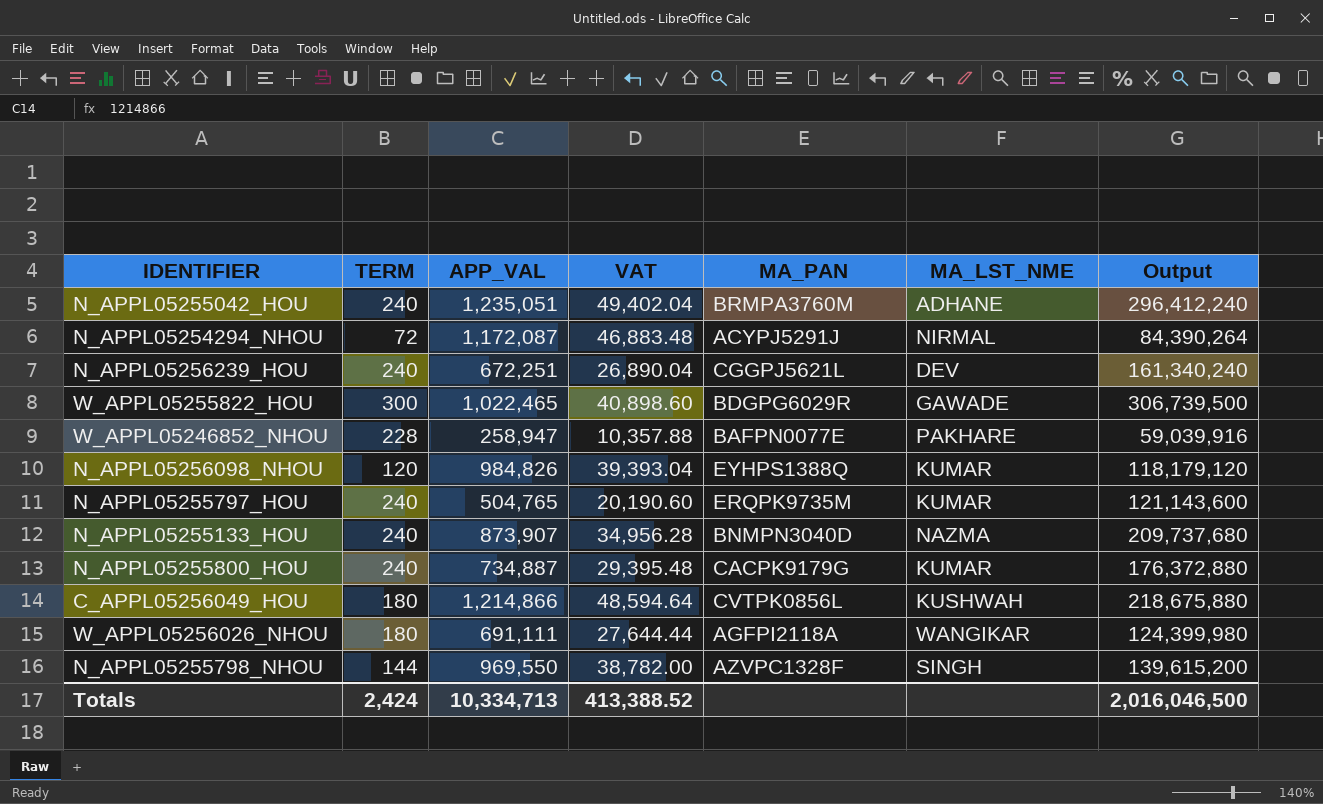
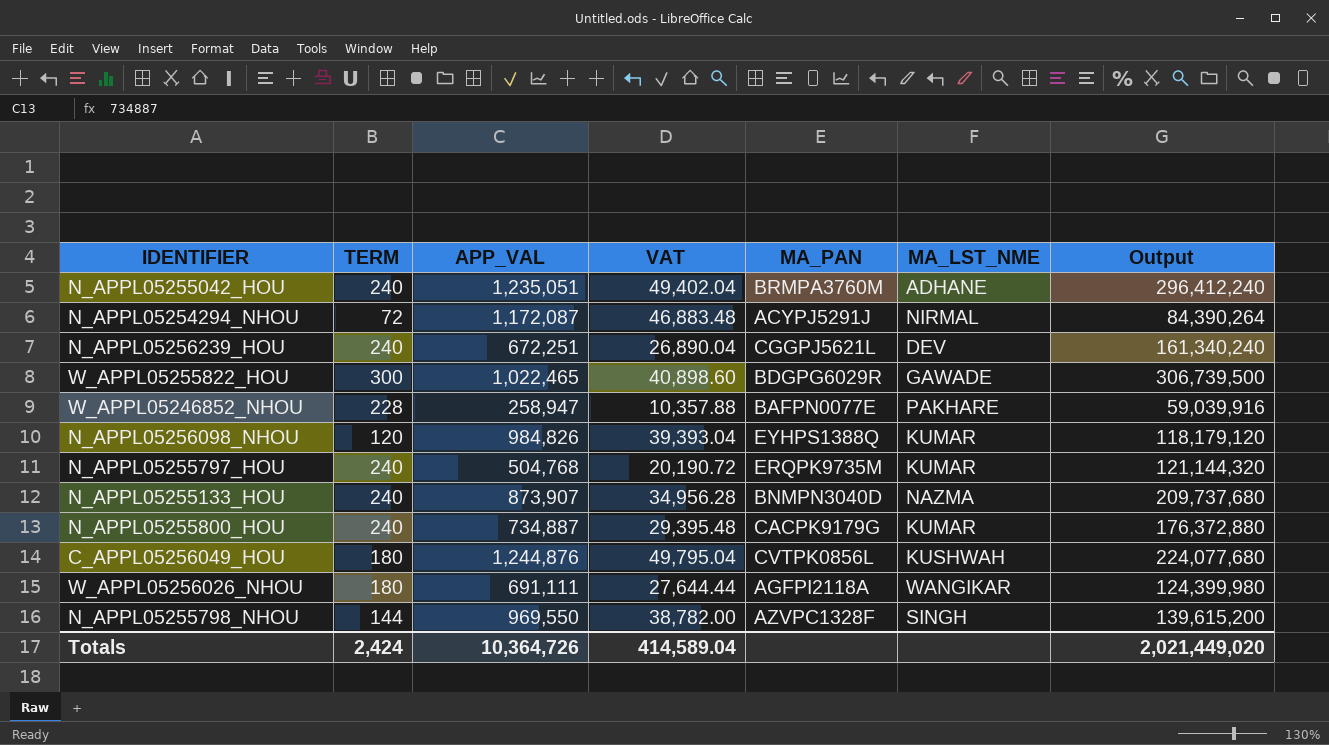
N_APPL05255797_HOU | APP_VAL: 504,765 -> 504,768
N_APPL05255797_HOU | VAT: 20,190.60 -> 20,190.72
N_APPL05255797_HOU | Output: 121,143,600 -> 121,144,320
C_APPL05256049_HOU | APP_VAL: 1,214,866 -> 1,244,876
C_APPL05256049_HOU | VAT: 48,594.64 -> 49,795.04
C_APPL05256049_HOU | Output: 218,675,880 -> 224,077,680
Totals | APP_VAL: 10,334,713 -> 10,364,726
Totals | VAT: 413,388.52 -> 414,589.04
Totals | Output: 2,016,046,500 -> 2,021,449,020

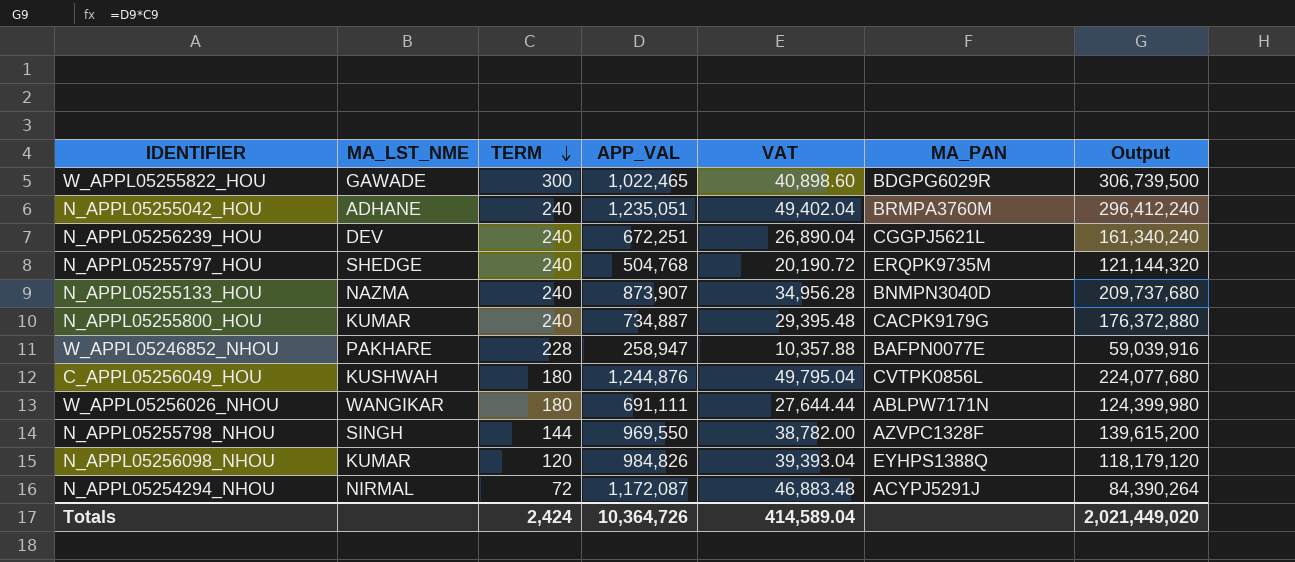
row order: none -> TERM descending
column MA_LST_NME | position: 6 -> 2
N_APPL05255797_HOU | MA_LST_NME: KUMAR -> SHEDGE
W_APPL05256026_NHOU | MA_PAN: AGFPI2118A -> ABLPW7171N

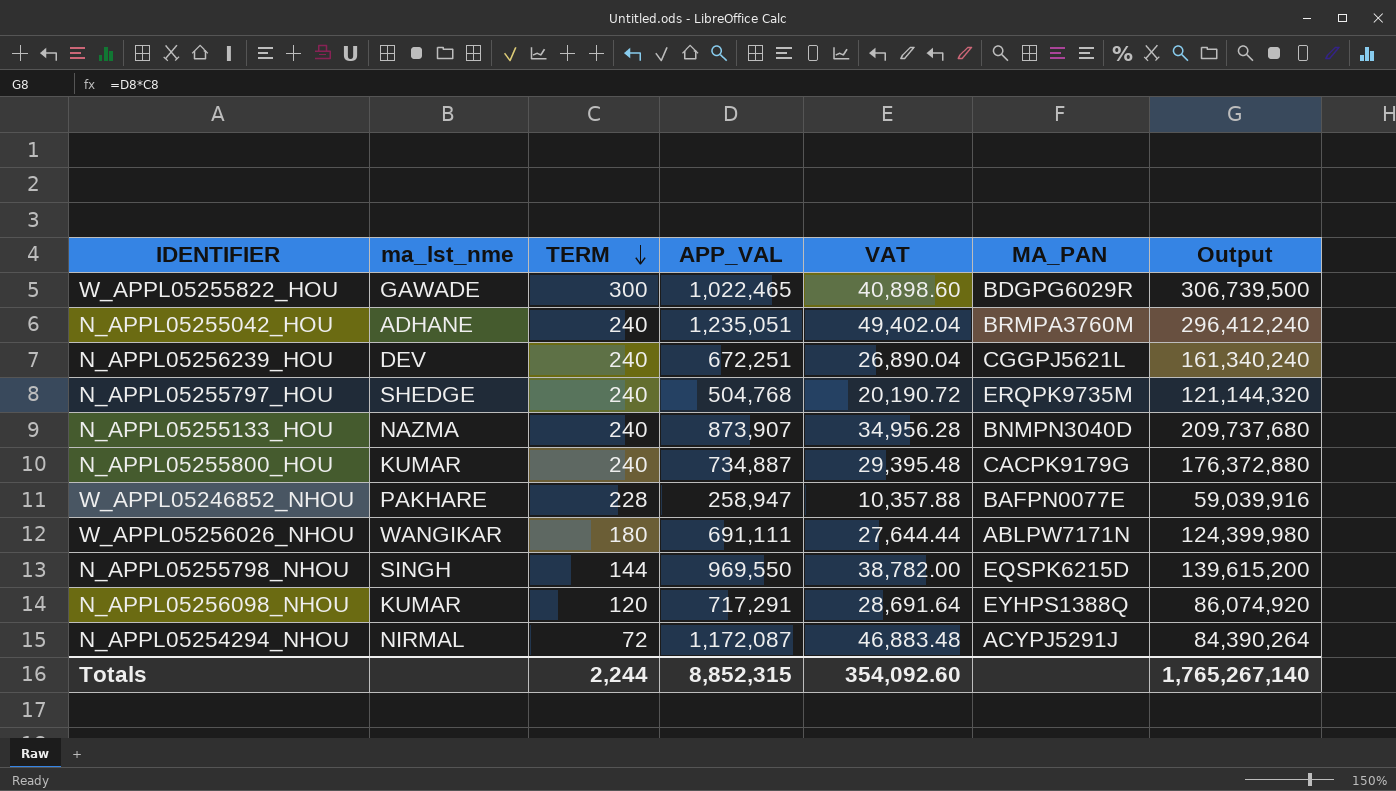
column name: MA_LST_NME -> ma_lst_nme
row C_APPL05256049_HOU: KUSHWAH | 180 | 1,244,876 | 49,795.04 | CVTPK0856L | 224,077,680 -> none
N_APPL05255798_NHOU | MA_PAN: AZVPC1328F -> EQSPK6215D
N_APPL05256098_NHOU | APP_VAL: 984,826 -> 717,291
N_APPL05256098_NHOU | VAT: 39,393.04 -> 28,691.64
N_APPL05256098_NHOU | Output: 118,179,120 -> 86,074,920
Totals | TERM: 2,424 -> 2,244
Totals | APP_VAL: 10,364,726 -> 8,852,315
Totals | VAT: 414,589.04 -> 354,092.60
Totals | Output: 2,021,449,020 -> 1,765,267,140

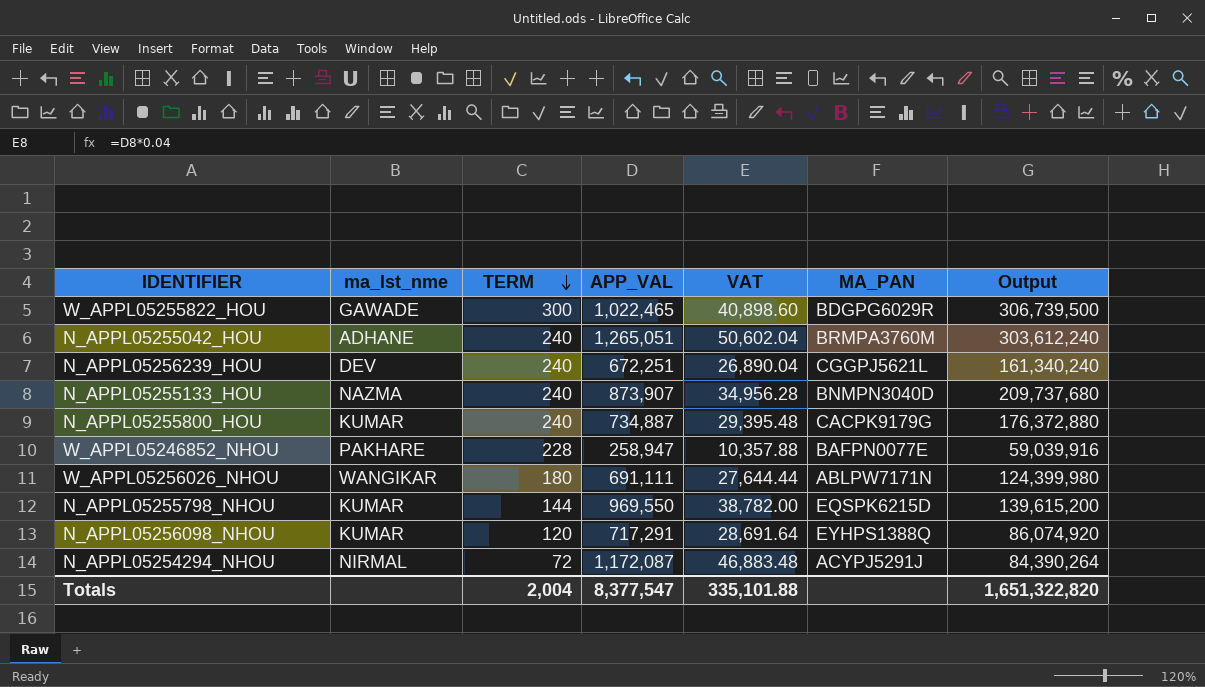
row N_APPL05255797_HOU: SHEDGE | 240 | 504,768 | 20,190.72 | ERQPK9735M | 121,144,320 -> none
N_APPL05255042_HOU | APP_VAL: 1,235,051 -> 1,265,051
N_APPL05255042_HOU | VAT: 49,402.04 -> 50,602.04
N_APPL05255042_HOU | Output: 296,412,240 -> 303,612,240
N_APPL05255798_NHOU | ma_lst_nme: SINGH -> KUMAR
Totals | TERM: 2,244 -> 2,004
Totals | APP_VAL: 8,852,315 -> 8,377,547
Totals | VAT: 354,092.60 -> 335,101.88
Totals | Output: 1,765,267,140 -> 1,651,322,820

